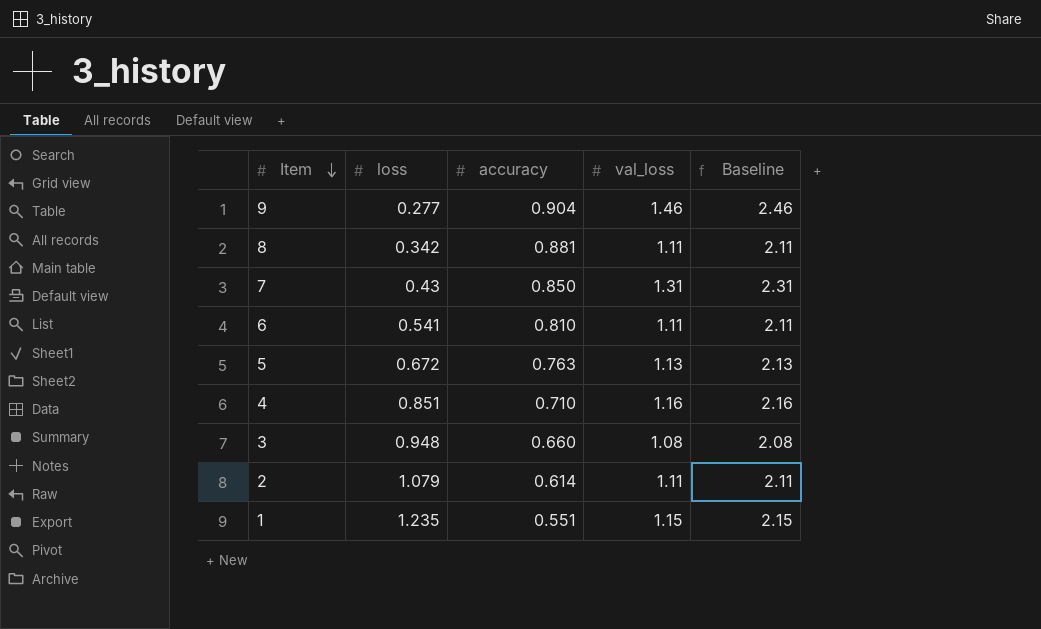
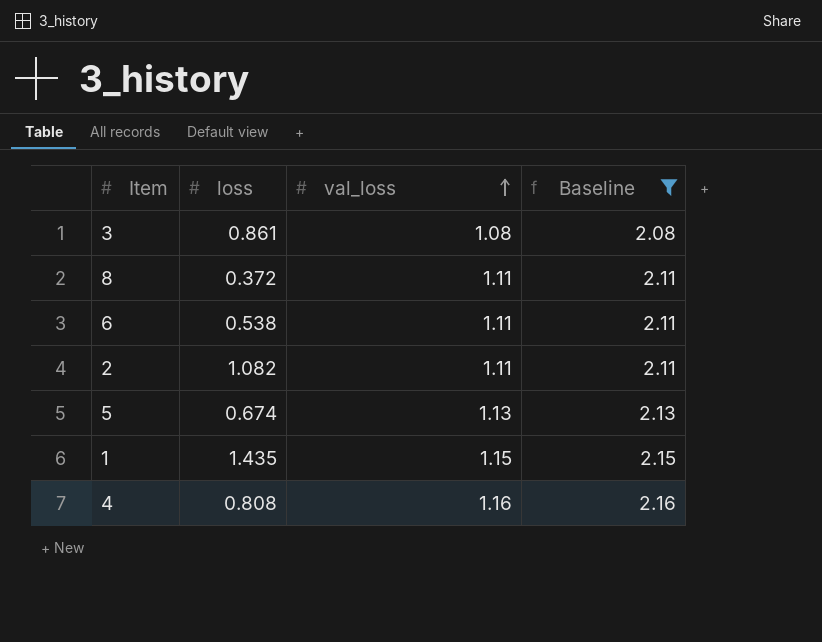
filter: none -> Baseline <= 2.16
row order: Item descending -> val_loss ascending
column accuracy | position: 3 -> none
3 | loss: 0.948 -> 0.861
8 | loss: 0.342 -> 0.372
6 | loss: 0.541 -> 0.538
2 | loss: 1.079 -> 1.082
5 | loss: 0.672 -> 0.674
1 | loss: 1.235 -> 1.435
4 | loss: 0.851 -> 0.808

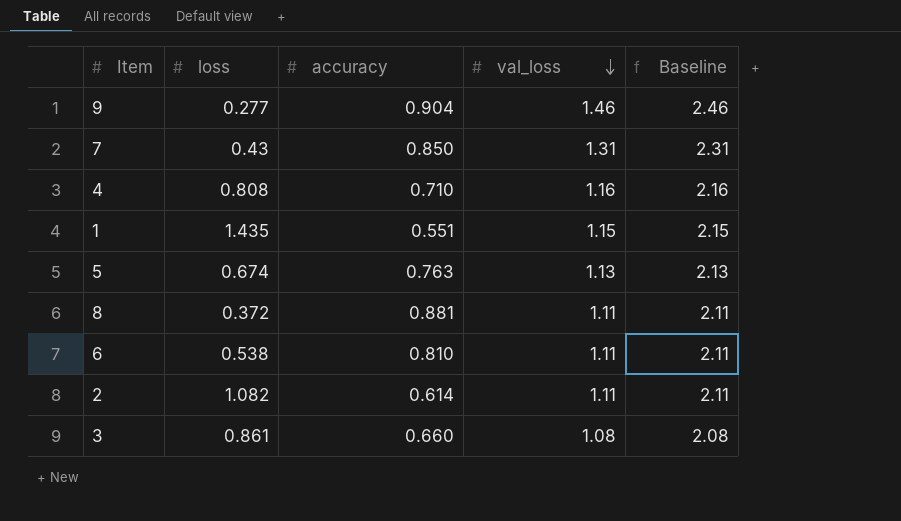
filter: Baseline <= 2.16 -> none
row order: val_loss ascending -> val_loss descending
column accuracy | position: none -> 3

